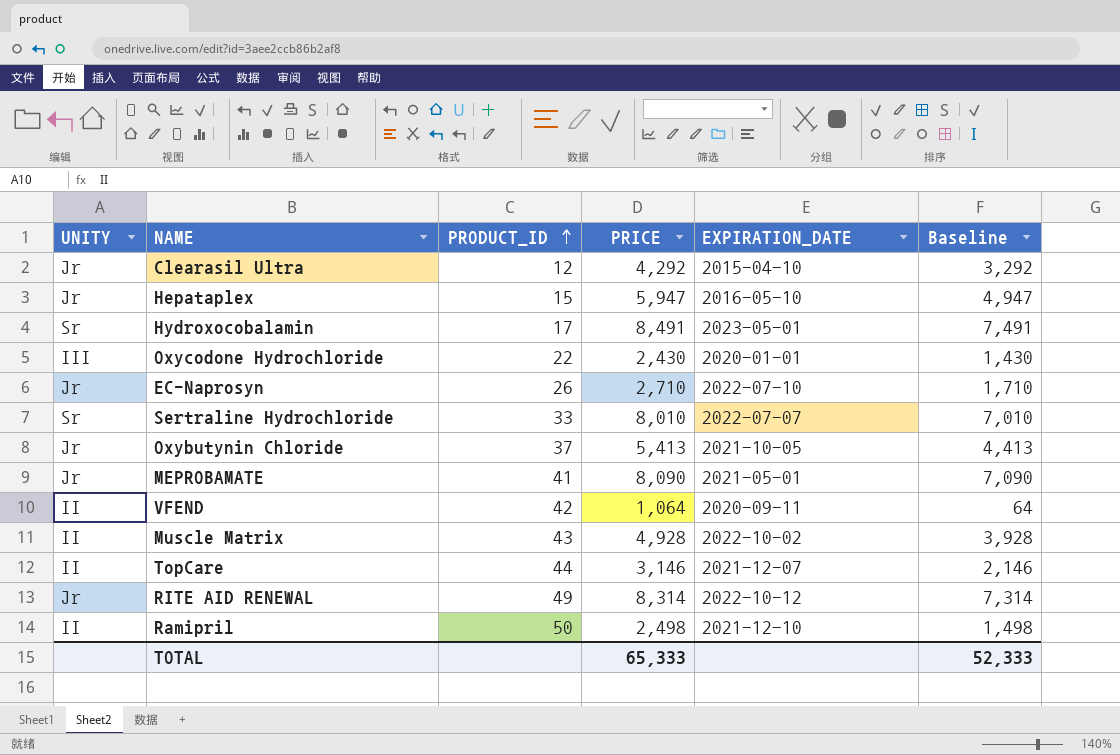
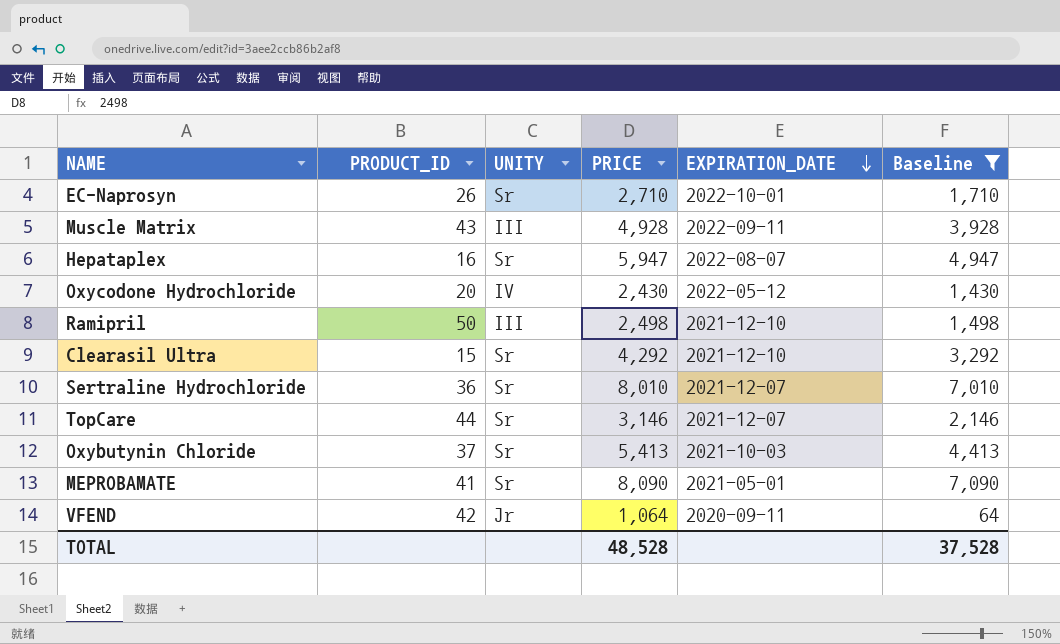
filter: none -> Baseline <= 7,090
row order: PRODUCT_ID ascending -> EXPIRATION_DATE descending
column UNITY | position: 1 -> 3
EC-Naprosyn | UNITY: Jr -> Sr
EC-Naprosyn | EXPIRATION_DATE: 2022-07-10 -> 2022-10-01
Muscle Matrix | UNITY: II -> III
Muscle Matrix | EXPIRATION_DATE: 2022-10-02 -> 2022-09-11
Hepataplex | PRODUCT_ID: 15 -> 16
Hepataplex | UNITY: Jr -> Sr
Hepataplex | EXPIRATION_DATE: 2016-05-10 -> 2022-08-07
Oxycodone Hydrochloride | PRODUCT_ID: 22 -> 20
Oxycodone Hydrochloride | UNITY: III -> IV
Oxycodone Hydrochloride | EXPIRATION_DATE: 2020-01-01 -> 2022-05-12
Ramipril | UNITY: II -> III
Clearasil Ultra | PRODUCT_ID: 12 -> 15
Clearasil Ultra | UNITY: Jr -> Sr
Clearasil Ultra | EXPIRATION_DATE: 2015-04-10 -> 2021-12-10
Sertraline Hydrochloride | PRODUCT_ID: 33 -> 36
Sertraline Hydrochloride | EXPIRATION_DATE: 2022-07-07 -> 2021-12-07
TopCare | UNITY: II -> Sr
Oxybutynin Chloride | UNITY: Jr -> Sr
Oxybutynin Chloride | EXPIRATION_DATE: 2021-10-05 -> 2021-10-03
MEPROBAMATE | UNITY: Jr -> Sr
VFEND | UNITY: II -> Jr
TOTAL | PRICE: 65,333 -> 48,528
TOTAL | Baseline: 52,333 -> 37,528

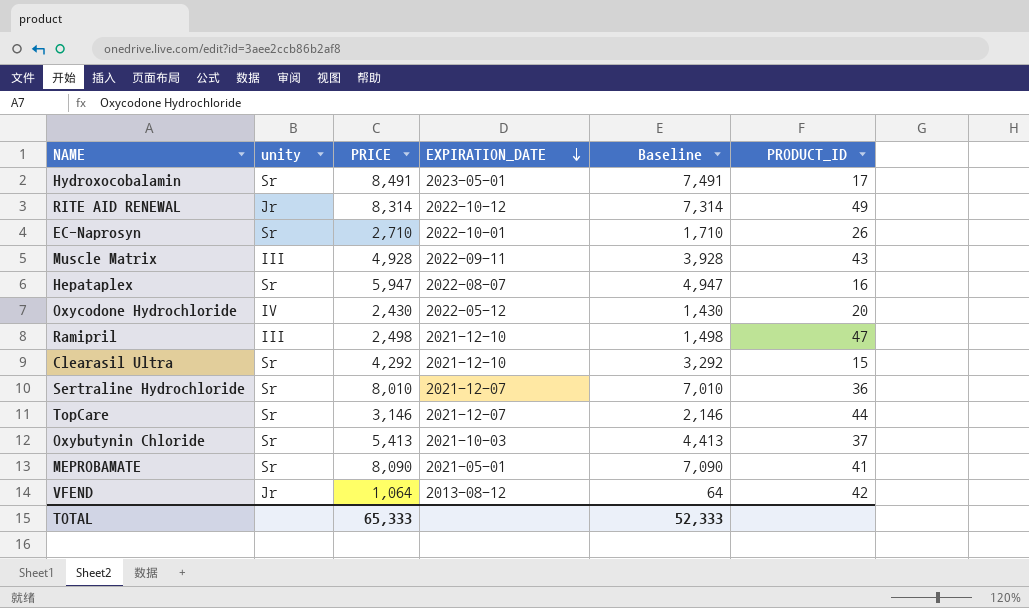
filter: Baseline <= 7,090 -> none
column name: UNITY -> unity
column PRODUCT_ID | position: 2 -> 6
Ramipril | PRODUCT_ID: 50 -> 47
VFEND | EXPIRATION_DATE: 2020-09-11 -> 2013-08-12
TOTAL | PRICE: 48,528 -> 65,333
TOTAL | Baseline: 37,528 -> 52,333

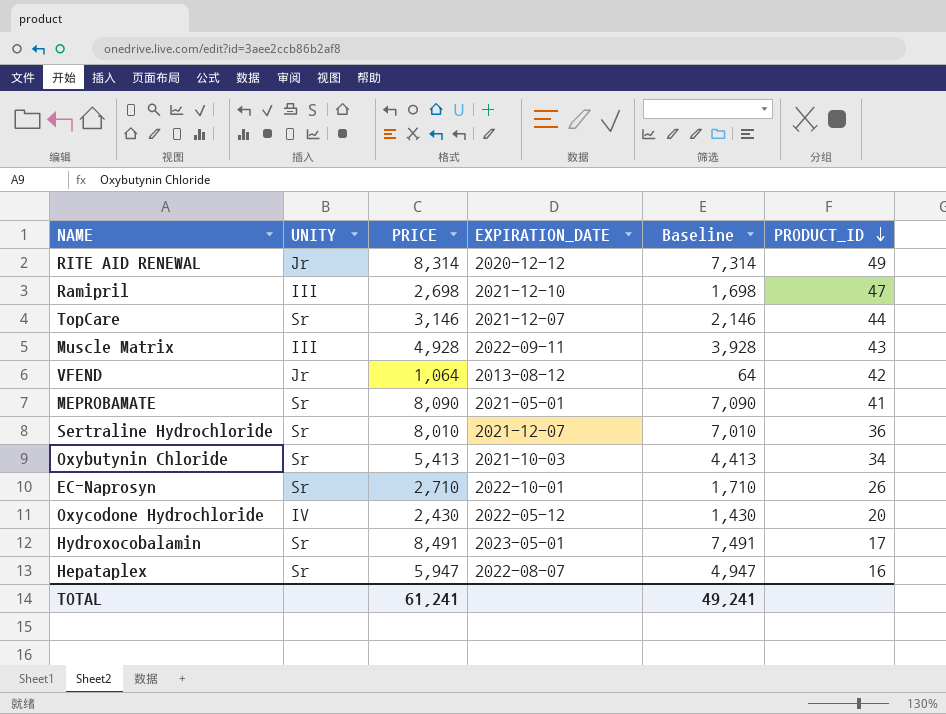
row order: EXPIRATION_DATE descending -> PRODUCT_ID descending
column name: unity -> UNITY
row Clearasil Ultra: Sr | 4,292 | 2021-12-10 | 3,292 | 15 -> none
RITE AID RENEWAL | EXPIRATION_DATE: 2022-10-12 -> 2020-12-12
Ramipril | PRICE: 2,498 -> 2,698
Ramipril | Baseline: 1,498 -> 1,698
Oxybutynin Chloride | PRODUCT_ID: 37 -> 34
TOTAL | PRICE: 65,333 -> 61,241
TOTAL | Baseline: 52,333 -> 49,241

